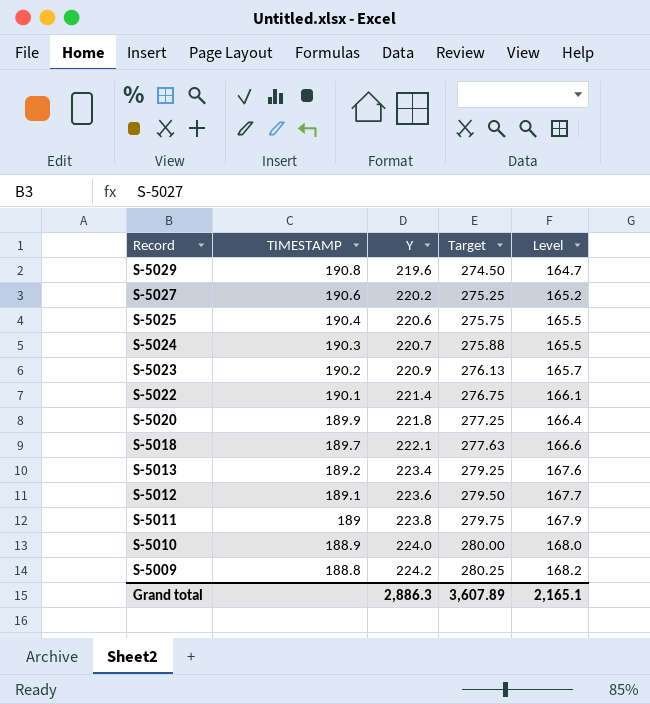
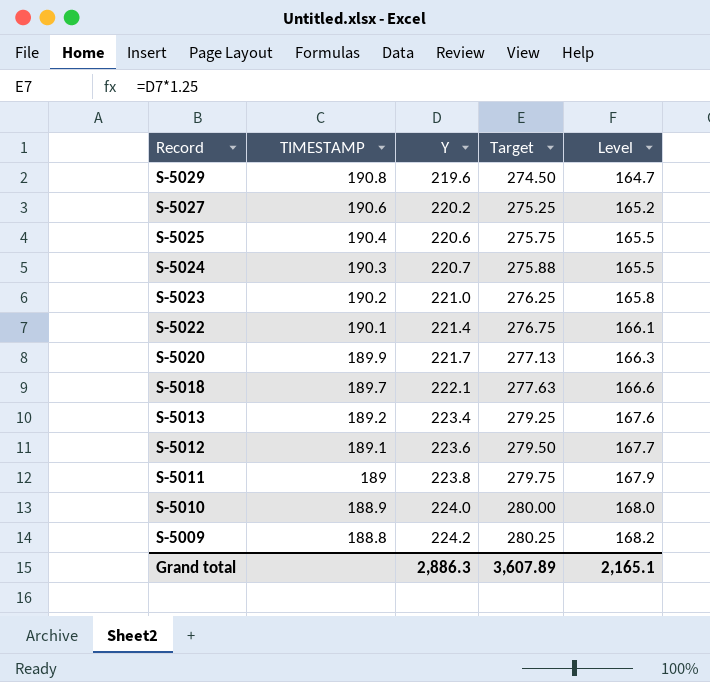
S-5023 | Y: 220.9 -> 221.0
S-5023 | Target: 276.13 -> 276.25
S-5023 | Level: 165.7 -> 165.8
S-5020 | Y: 221.8 -> 221.7
S-5020 | Target: 277.25 -> 277.13
S-5020 | Level: 166.4 -> 166.3

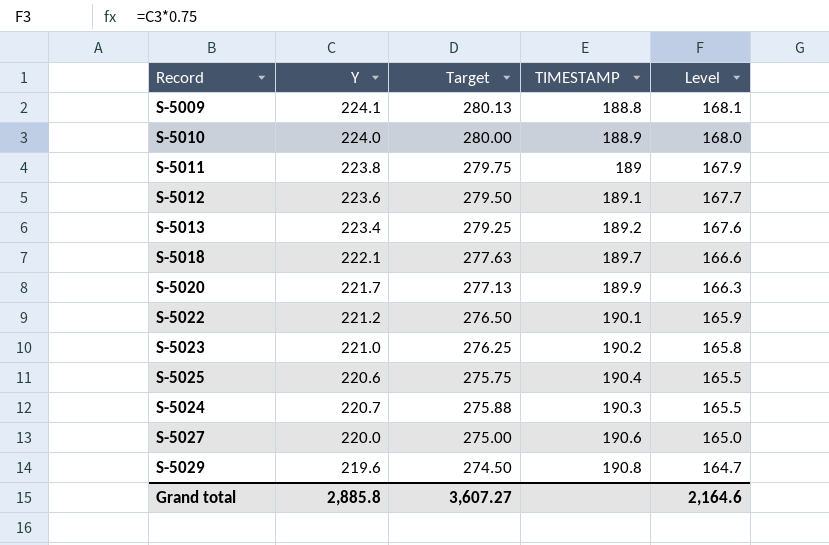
row order: Record descending -> Level descending
column TIMESTAMP | position: 2 -> 4
S-5009 | Y: 224.2 -> 224.1
S-5009 | Target: 280.25 -> 280.13
S-5009 | Level: 168.2 -> 168.1
S-5022 | Y: 221.4 -> 221.2
S-5022 | Target: 276.75 -> 276.50
S-5022 | Level: 166.1 -> 165.9
S-5027 | Y: 220.2 -> 220.0
S-5027 | Target: 275.25 -> 275.00
S-5027 | Level: 165.2 -> 165.0
Grand total | Y: 2,886.3 -> 2,885.8
Grand total | Target: 3,607.89 -> 3,607.27
Grand total | Level: 2,165.1 -> 2,164.6

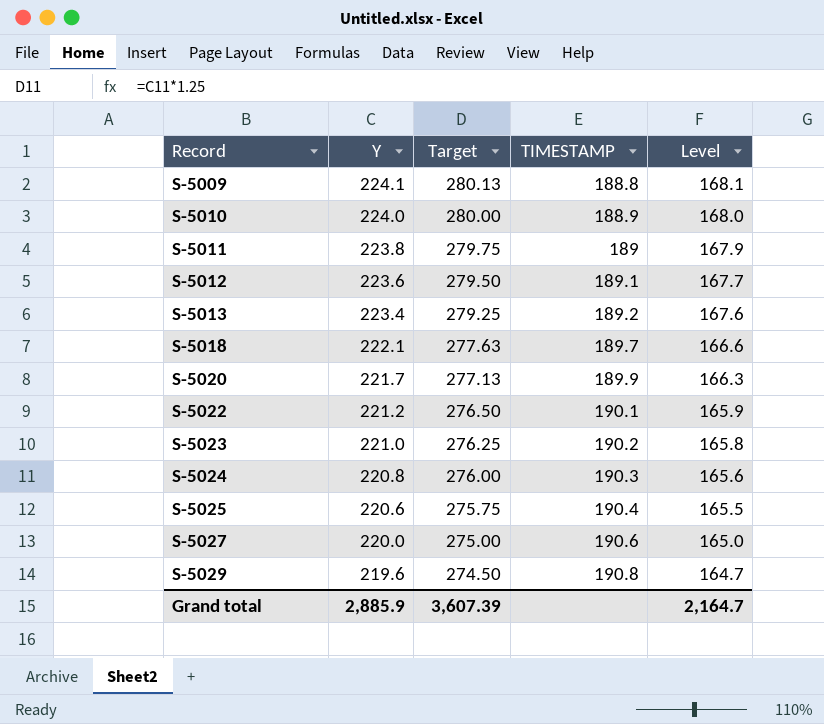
row order: Level descending -> Record ascending
S-5024 | Y: 220.7 -> 220.8
S-5024 | Target: 275.88 -> 276.00
S-5024 | Level: 165.5 -> 165.6
Grand total | Y: 2,885.8 -> 2,885.9
Grand total | Target: 3,607.27 -> 3,607.39
Grand total | Level: 2,164.6 -> 2,164.7

